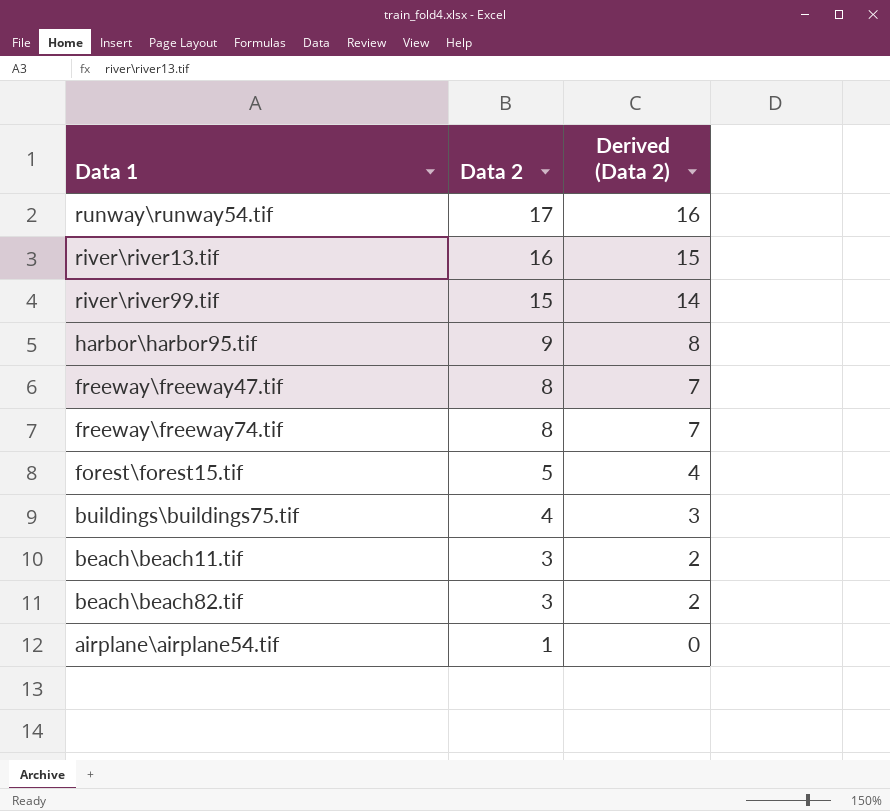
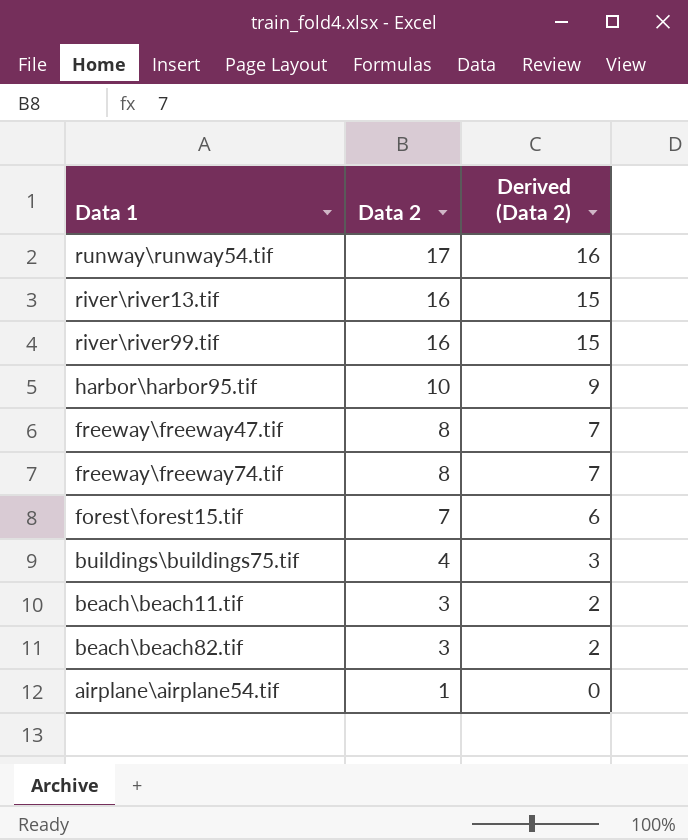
river\river99.tif | Data 2: 15 -> 16
river\river99.tif | Derived (Data 2): 14 -> 15
harbor\harbor95.tif | Data 2: 9 -> 10
harbor\harbor95.tif | Derived (Data 2): 8 -> 9
forest\forest15.tif | Data 2: 5 -> 7
forest\forest15.tif | Derived (Data 2): 4 -> 6

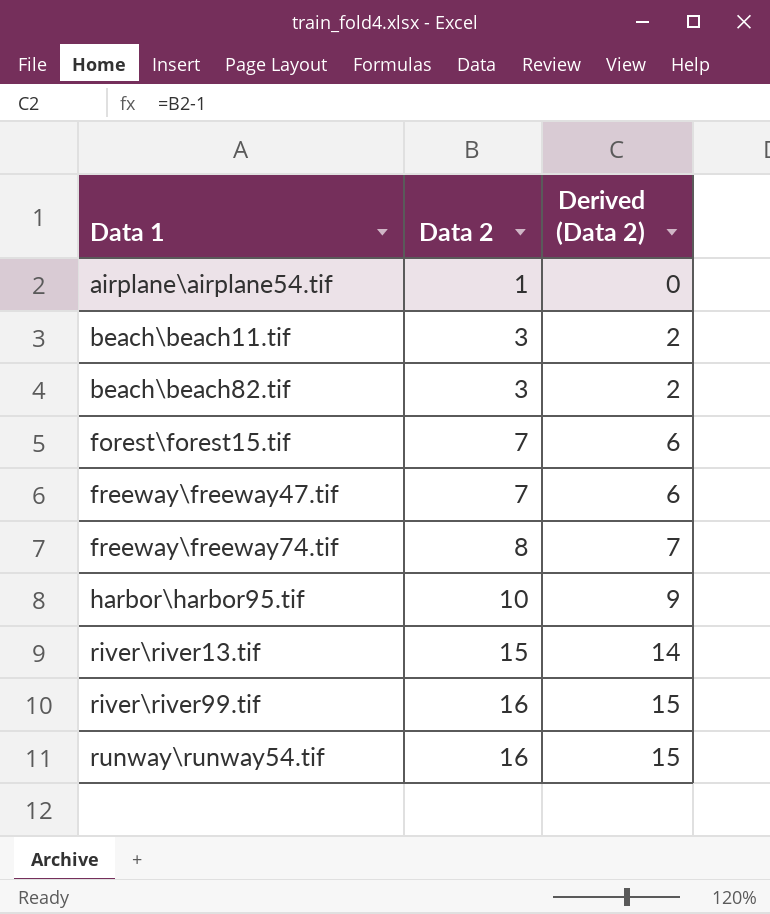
row order: Data 2 descending -> Data 1 ascending
row buildings\buildings75.tif: 4 | 3 -> none
freeway\freeway47.tif | Data 2: 8 -> 7
freeway\freeway47.tif | Derived (Data 2): 7 -> 6
river\river13.tif | Data 2: 16 -> 15
river\river13.tif | Derived (Data 2): 15 -> 14
runway\runway54.tif | Data 2: 17 -> 16
runway\runway54.tif | Derived (Data 2): 16 -> 15

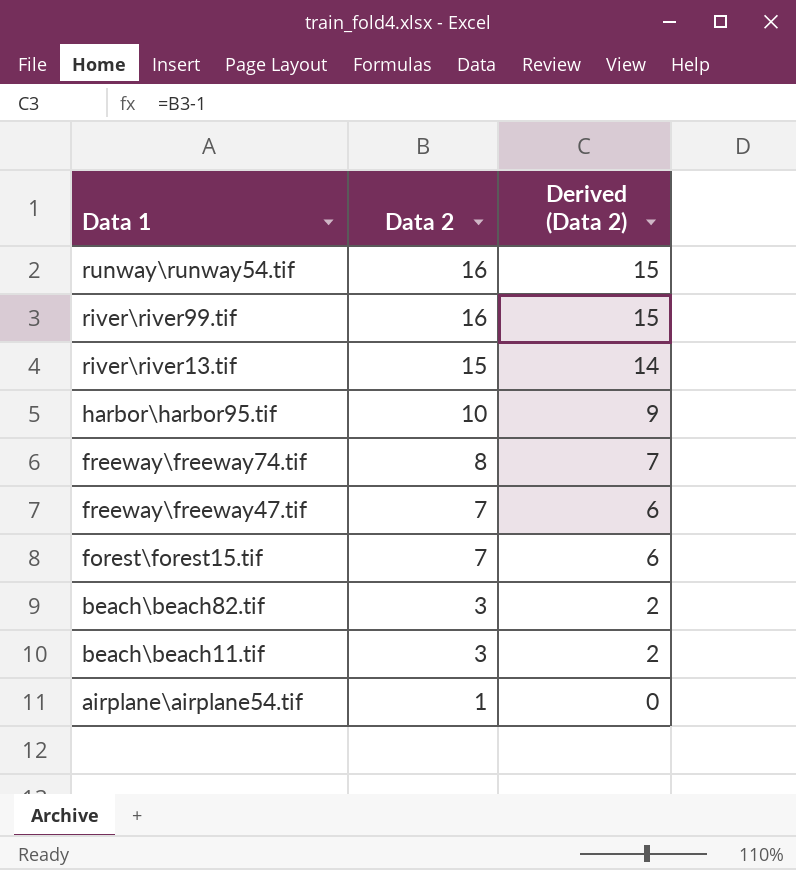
row order: Data 1 ascending -> Data 1 descending

